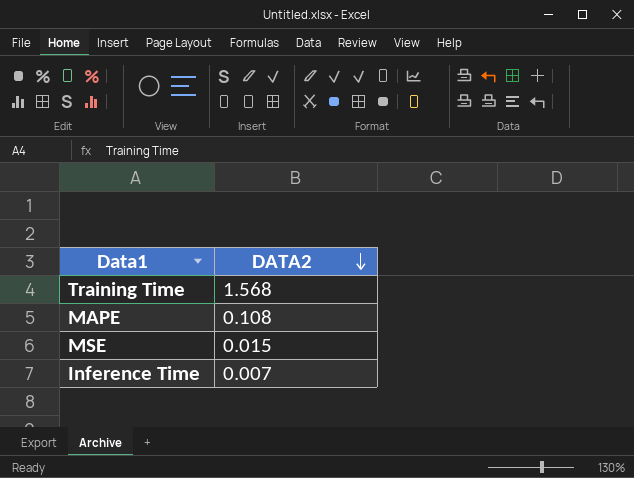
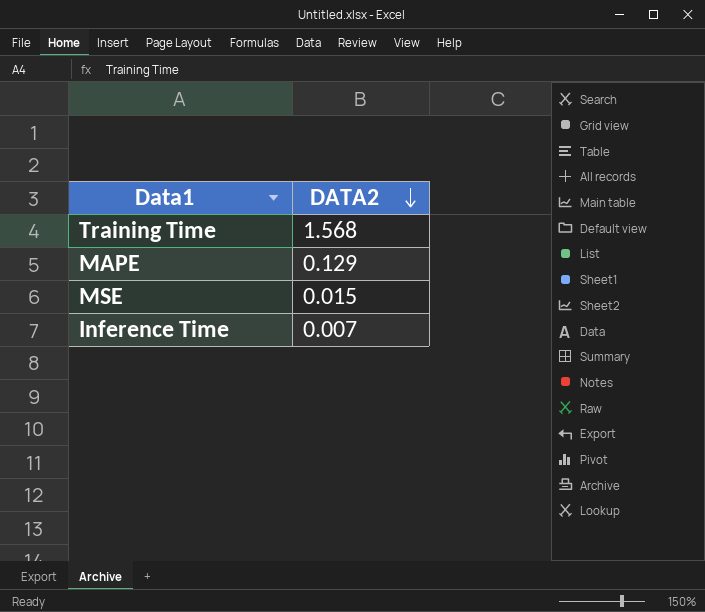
MAPE | DATA2: 0.108 -> 0.129

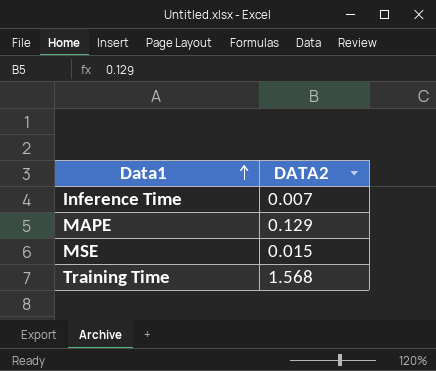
row order: DATA2 descending -> Data1 ascending

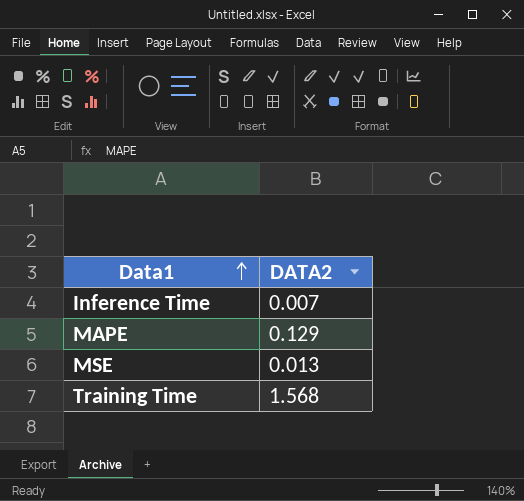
MSE | DATA2: 0.015 -> 0.013

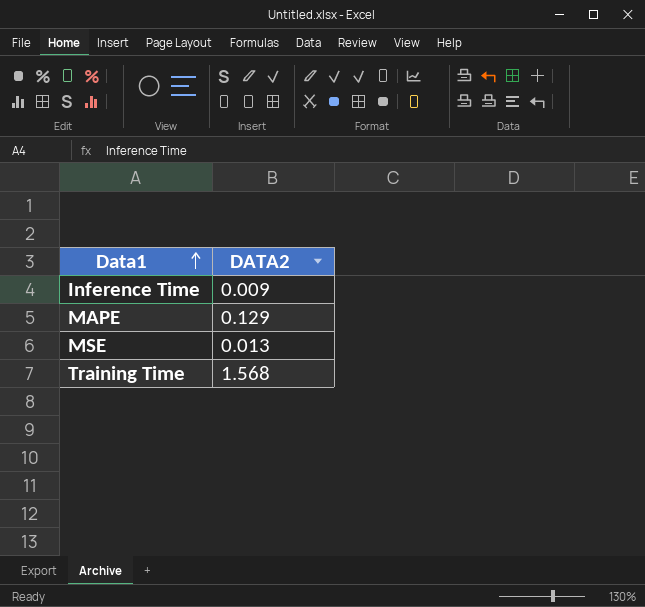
Inference Time | DATA2: 0.007 -> 0.009

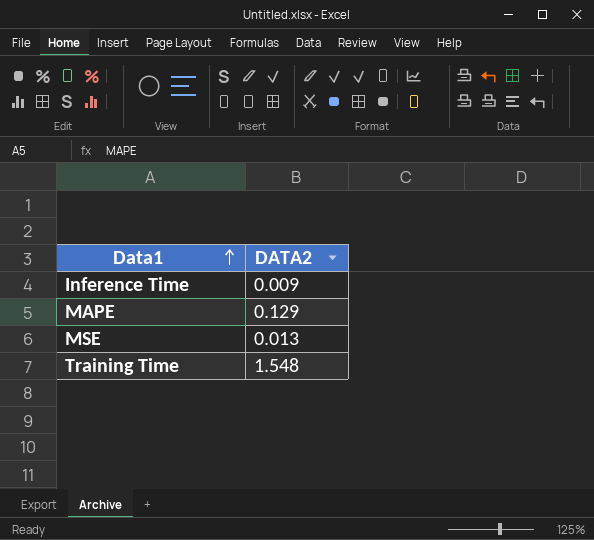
Training Time | DATA2: 1.568 -> 1.548

